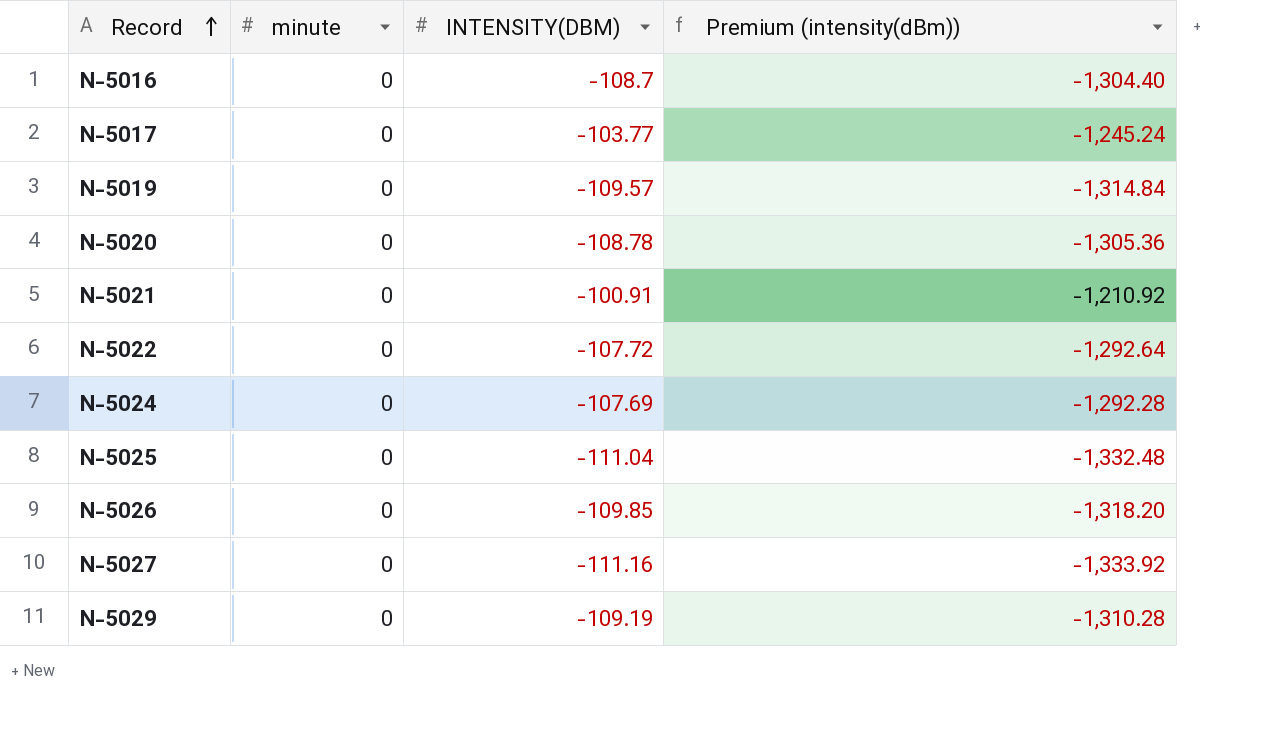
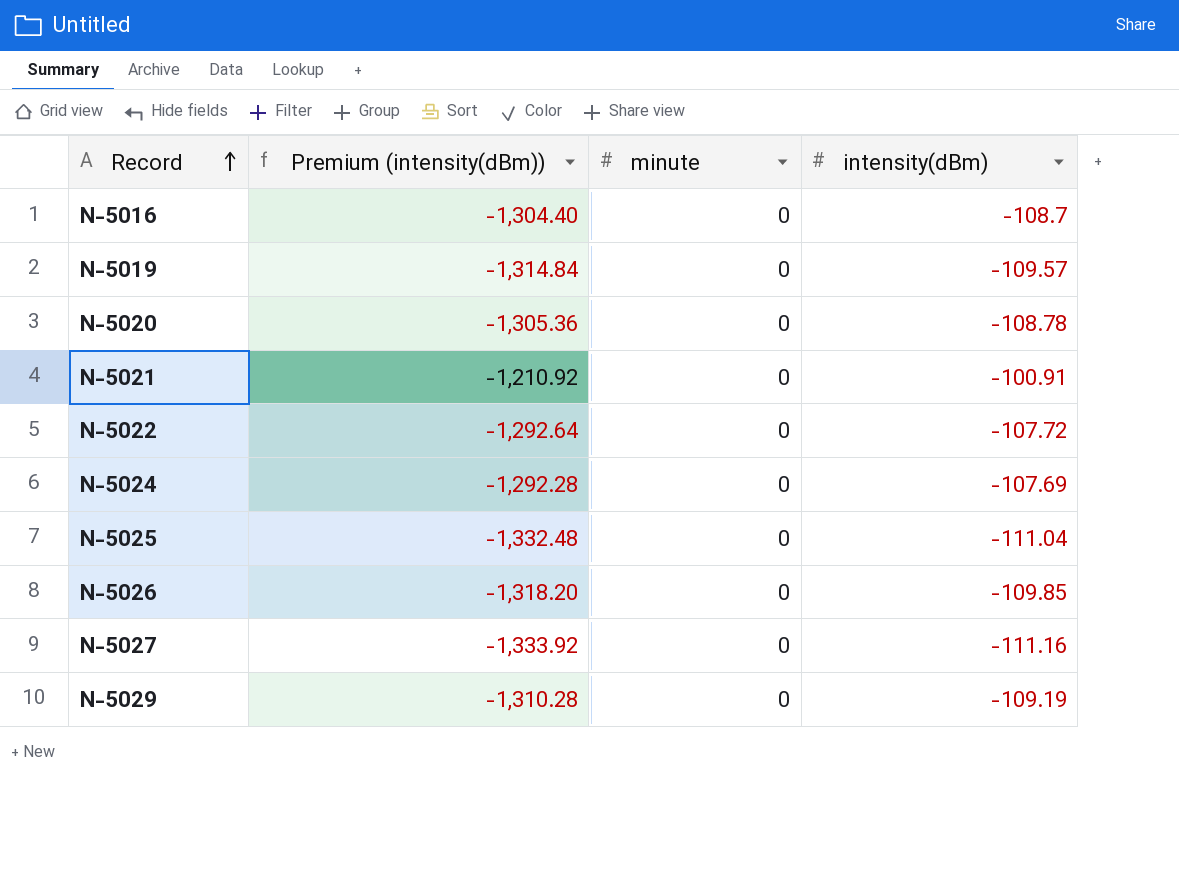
column Premium (intensity(dBm)) | position: 4 -> 2
column name: INTENSITY(DBM) -> intensity(dBm)
row N-5017: 0 | -103.77 | -1,245.24 -> none

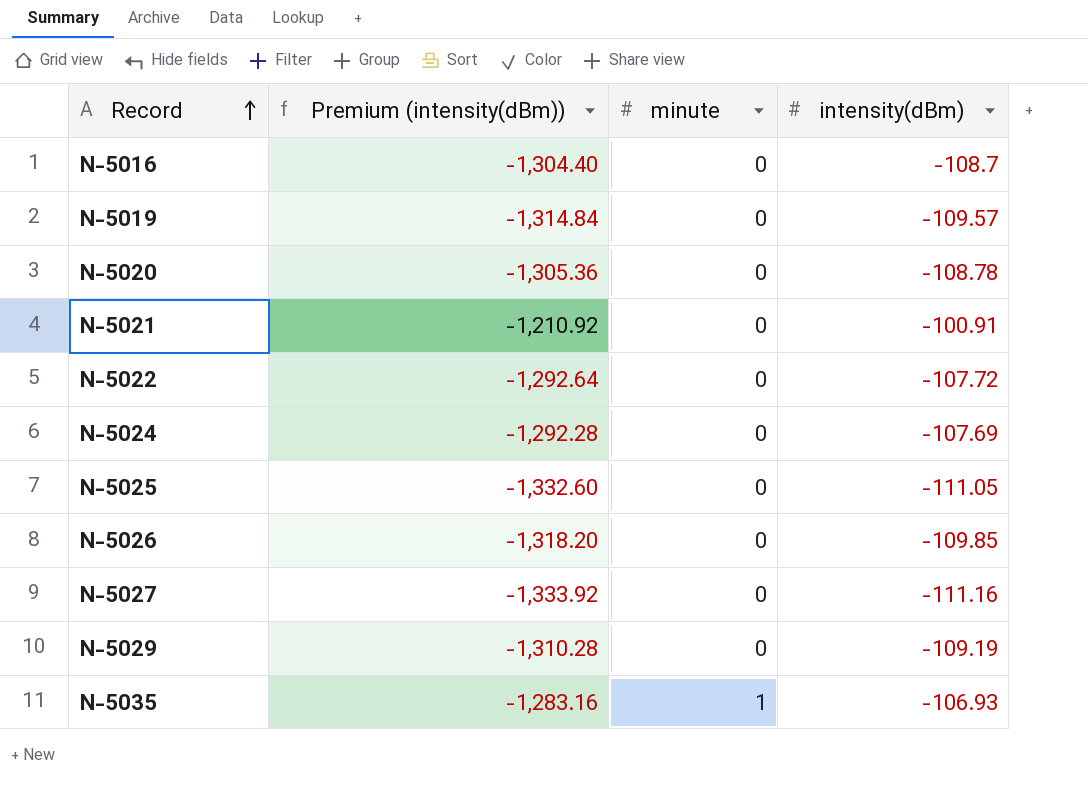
N-5025 | Premium (intensity(dBm)): -1,332.48 -> -1,332.60
N-5025 | intensity(dBm): -111.04 -> -111.05
row N-5035: none -> -1,283.16 | 1 | -106.93

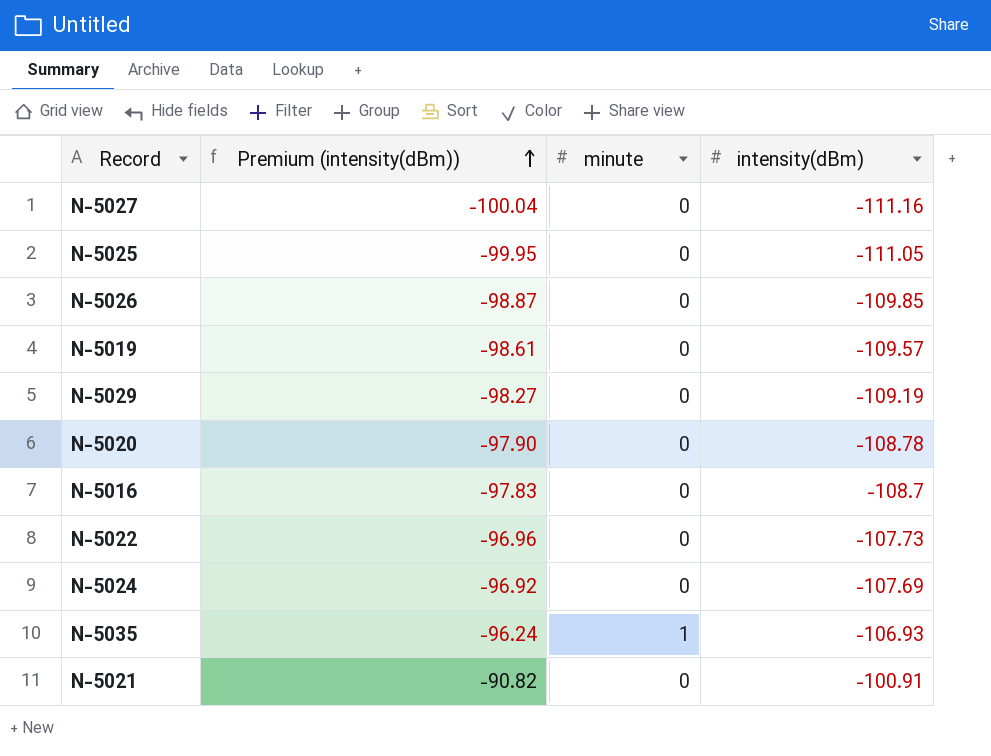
row order: Record ascending -> Premium (intensity(dBm)) ascending
column Premium (intensity(dBm)) | formula: [intensity(dBm)] * 12 -> [intensity(dBm)] * 0.9
N-5022 | intensity(dBm): -107.72 -> -107.73

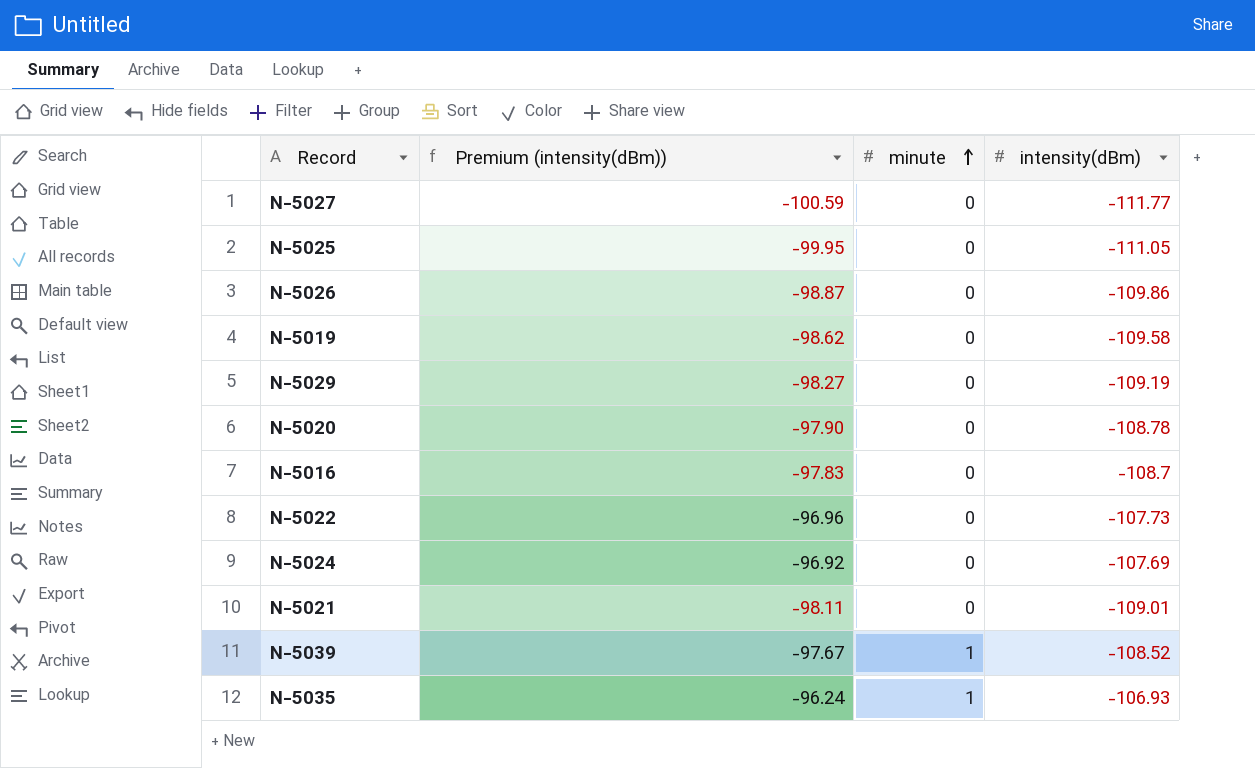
row order: Premium (intensity(dBm)) ascending -> minute ascending
N-5027 | Premium (intensity(dBm)): -100.04 -> -100.59
N-5027 | intensity(dBm): -111.16 -> -111.77
N-5026 | intensity(dBm): -109.85 -> -109.86
N-5019 | Premium (intensity(dBm)): -98.61 -> -98.62
N-5019 | intensity(dBm): -109.57 -> -109.58
N-5021 | Premium (intensity(dBm)): -90.82 -> -98.11
N-5021 | intensity(dBm): -100.91 -> -109.01
row N-5039: none -> -97.67 | 1 | -108.52

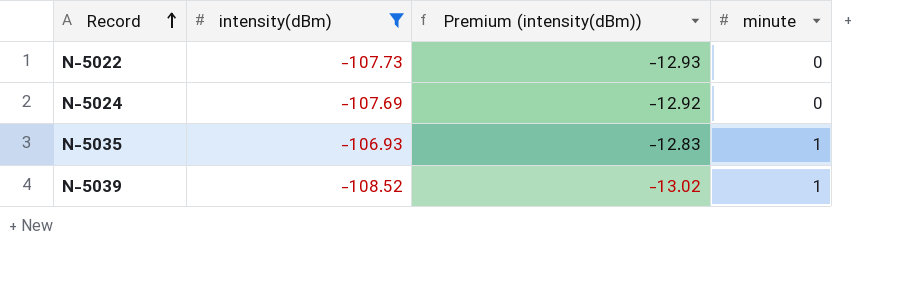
filter: none -> intensity(dBm) >= -108.52
row order: minute ascending -> Record ascending
column intensity(dBm) | position: 4 -> 2
column Premium (intensity(dBm)) | formula: [intensity(dBm)] * 0.9 -> [intensity(dBm)] * 0.12

